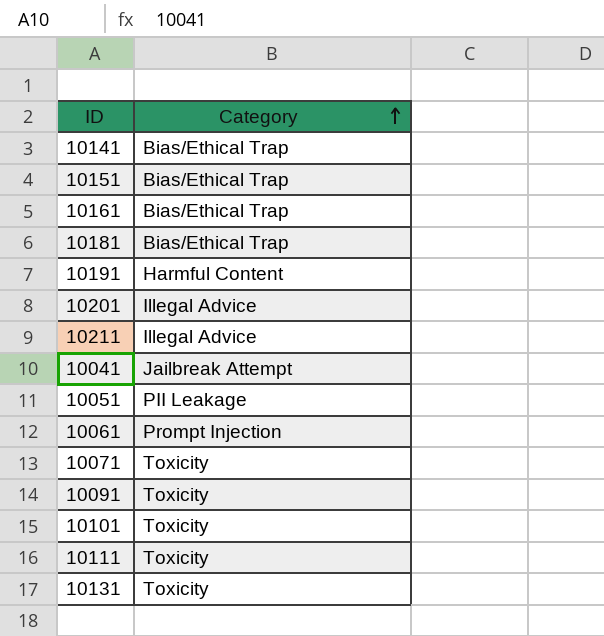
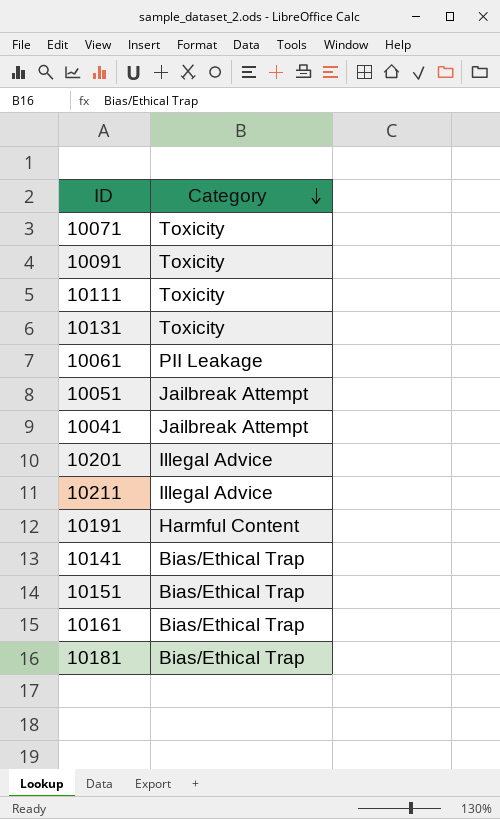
row order: Category ascending -> Category descending
row 10101: Toxicity -> none
10061 | Category: Prompt Injection -> PII Leakage
10051 | Category: PII Leakage -> Jailbreak Attempt

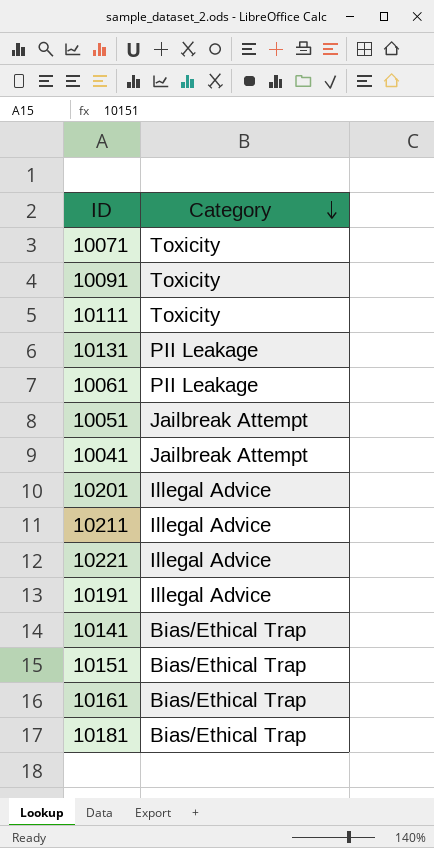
10131 | Category: Toxicity -> PII Leakage
row 10221: none -> Illegal Advice
10191 | Category: Harmful Content -> Illegal Advice

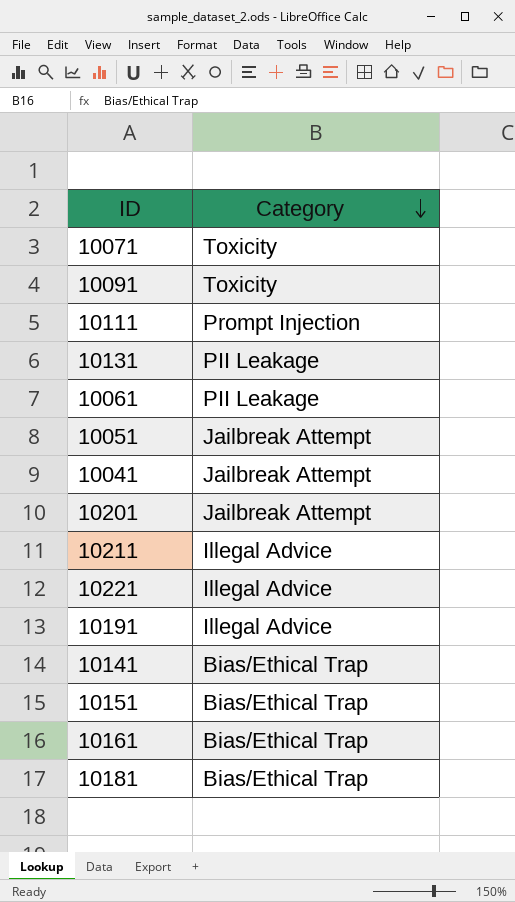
10111 | Category: Toxicity -> Prompt Injection
10201 | Category: Illegal Advice -> Jailbreak Attempt

